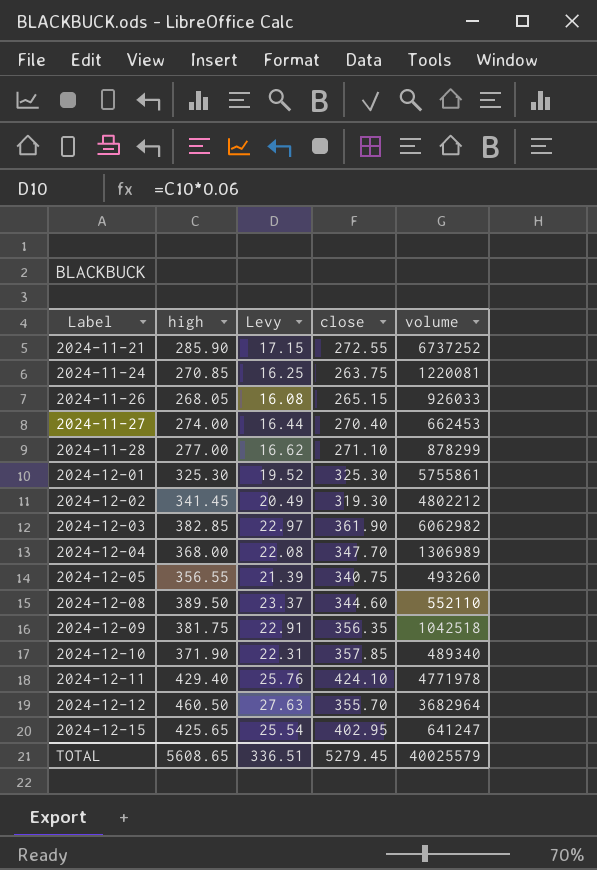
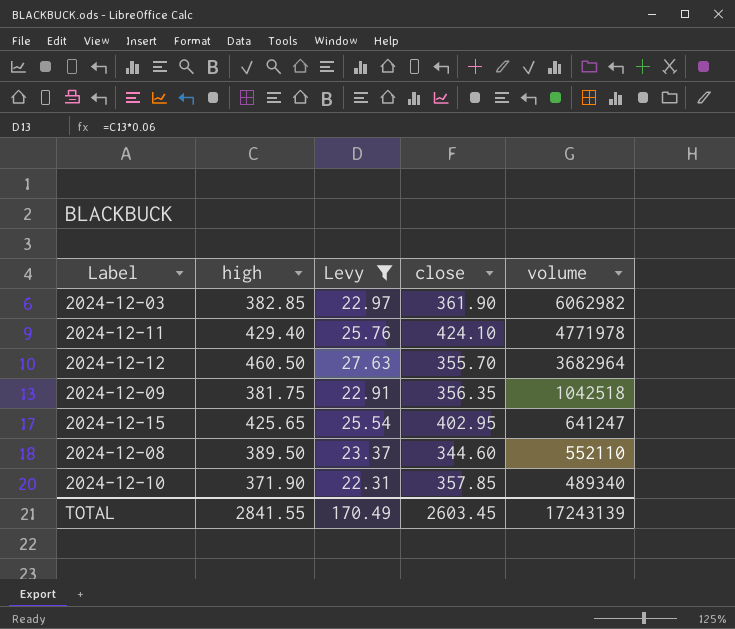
filter: none -> Levy >= 22.31
row order: Label ascending -> volume descending
TOTAL | high: 5608.65 -> 2841.55
TOTAL | Levy: 336.51 -> 170.49
TOTAL | close: 5279.45 -> 2603.45
TOTAL | volume: 40025579 -> 17243139

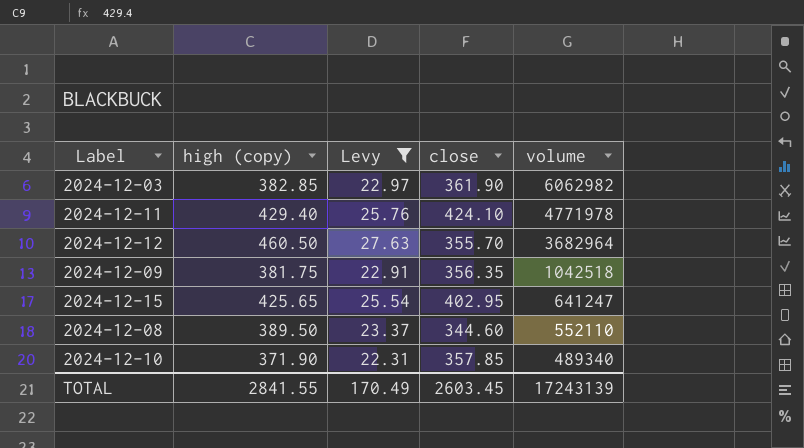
column name: high -> high (copy)

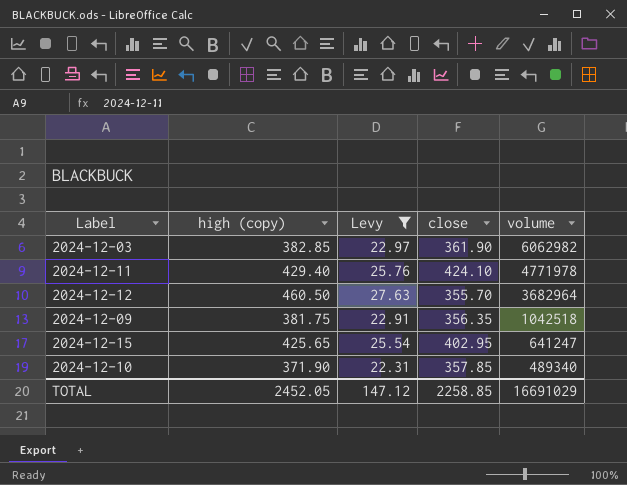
row 2024-12-08: 389.50 | 23.37 | 344.60 | 552110 -> none
TOTAL | high (copy): 2841.55 -> 2452.05
TOTAL | Levy: 170.49 -> 147.12
TOTAL | close: 2603.45 -> 2258.85
TOTAL | volume: 17243139 -> 16691029

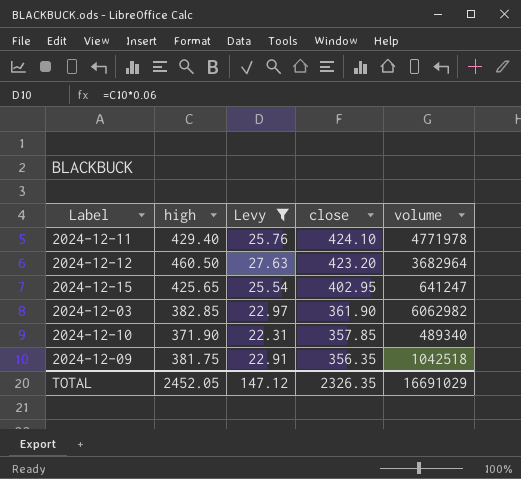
row order: volume descending -> close descending
column name: high (copy) -> high
2024-12-12 | close: 355.70 -> 423.20
TOTAL | close: 2258.85 -> 2326.35

